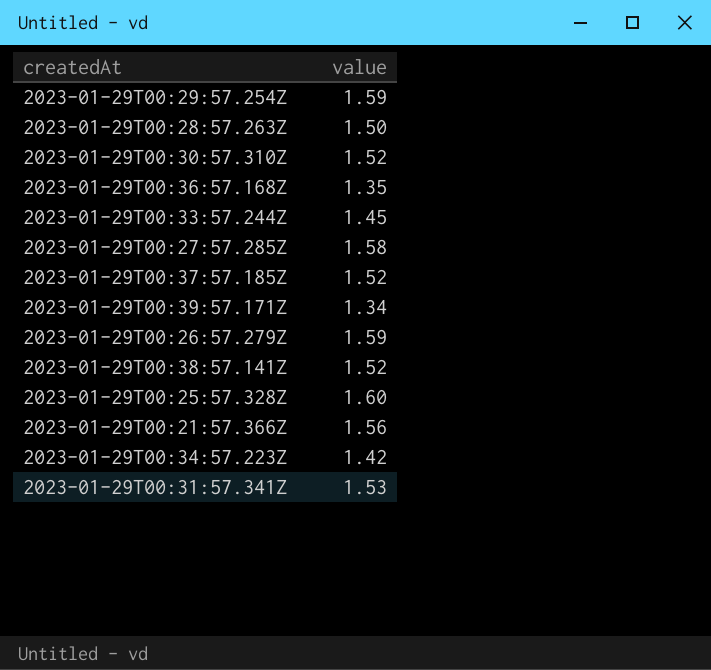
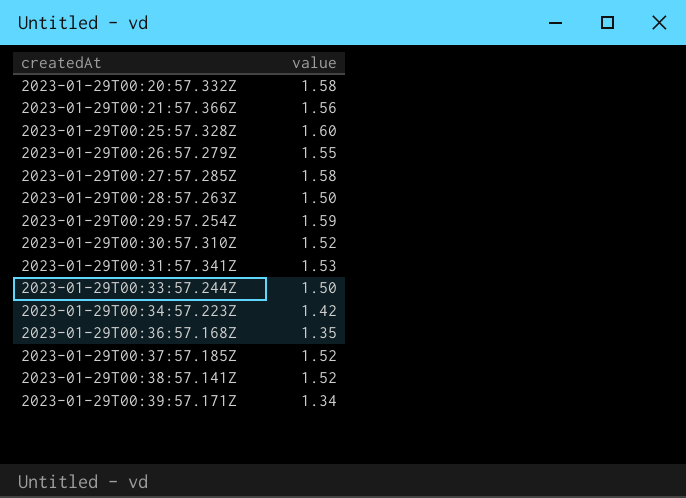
row order: none -> createdAt ascending
row 2023-01-29T00:20:57.332Z: none -> 1.58
2023-01-29T00:26:57.279Z | value: 1.59 -> 1.55
2023-01-29T00:33:57.244Z | value: 1.45 -> 1.50

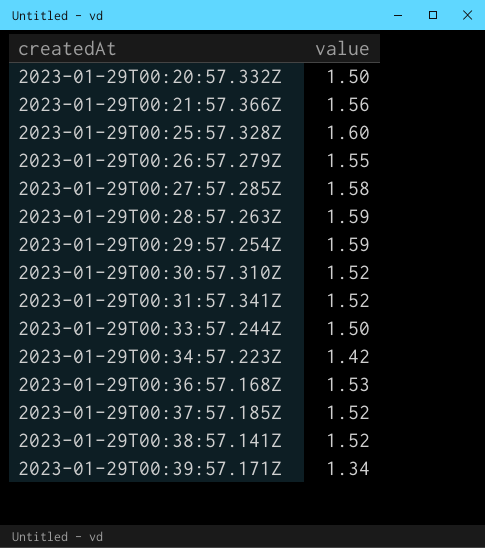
2023-01-29T00:20:57.332Z | value: 1.58 -> 1.50
2023-01-29T00:28:57.263Z | value: 1.50 -> 1.59
2023-01-29T00:31:57.341Z | value: 1.53 -> 1.52
2023-01-29T00:36:57.168Z | value: 1.35 -> 1.53

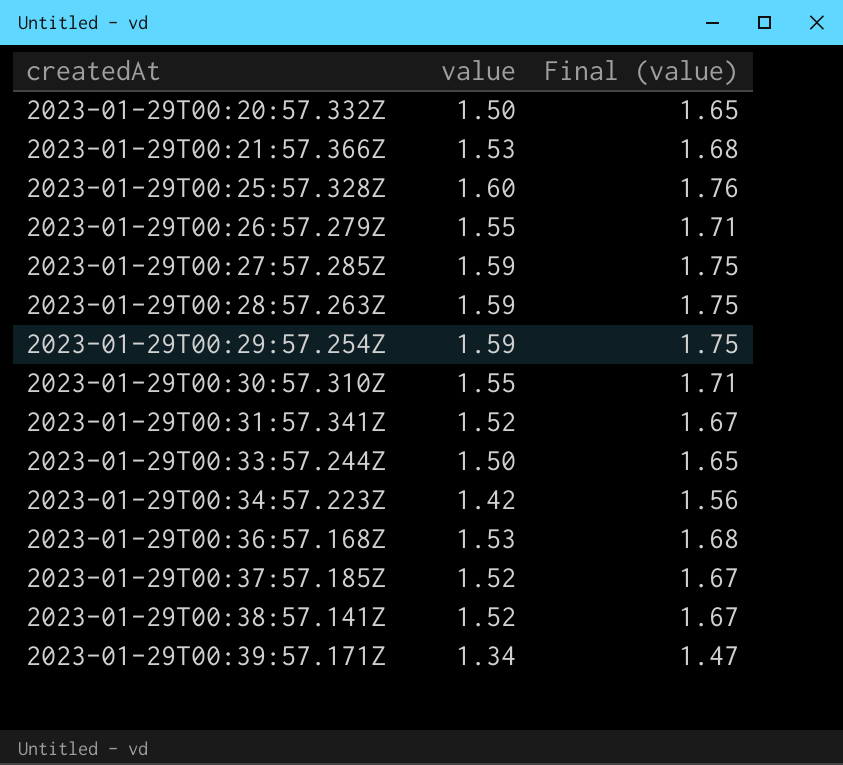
column Final (value) | formula: none -> [value] * 1.1
2023-01-29T00:21:57.366Z | value: 1.56 -> 1.53
2023-01-29T00:27:57.285Z | value: 1.58 -> 1.59
2023-01-29T00:30:57.310Z | value: 1.52 -> 1.55

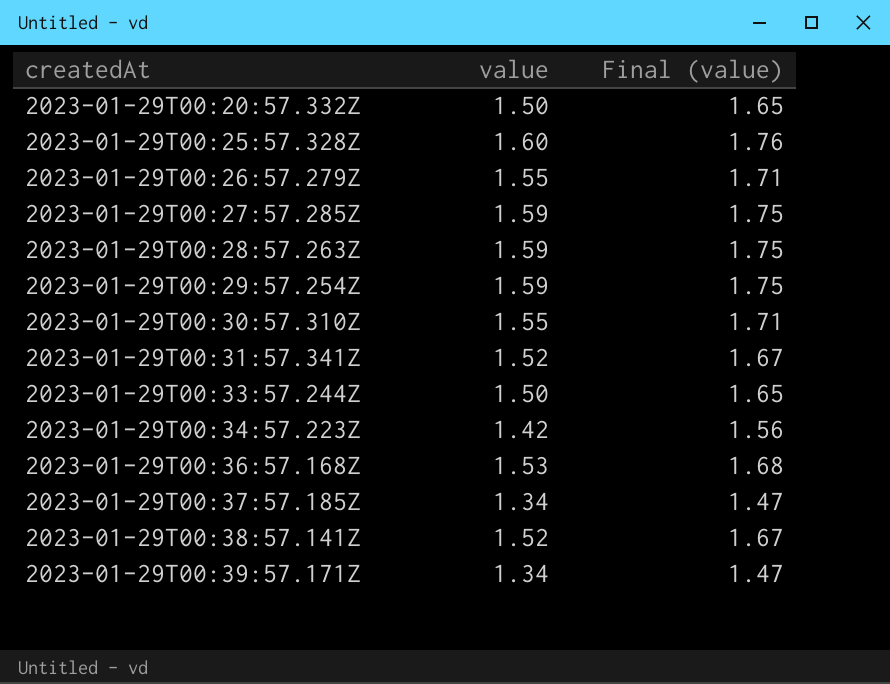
row 2023-01-29T00:21:57.366Z: 1.53 | 1.68 -> none
2023-01-29T00:37:57.185Z | value: 1.52 -> 1.34
2023-01-29T00:37:57.185Z | Final (value): 1.67 -> 1.47

